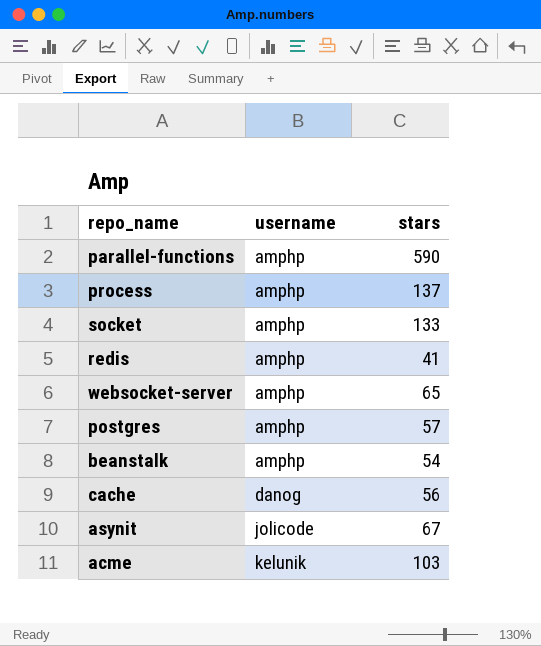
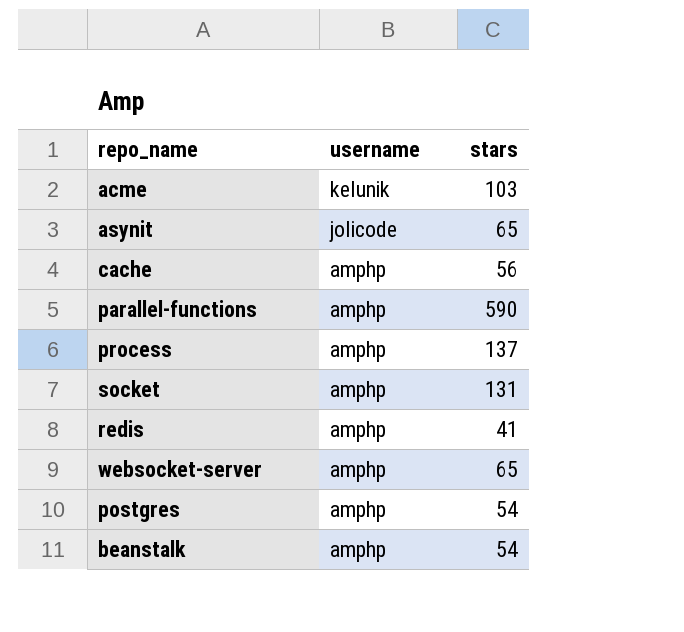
row order: username ascending -> username descending
asynit | stars: 67 -> 65
cache | username: danog -> amphp
socket | stars: 133 -> 131
postgres | stars: 57 -> 54

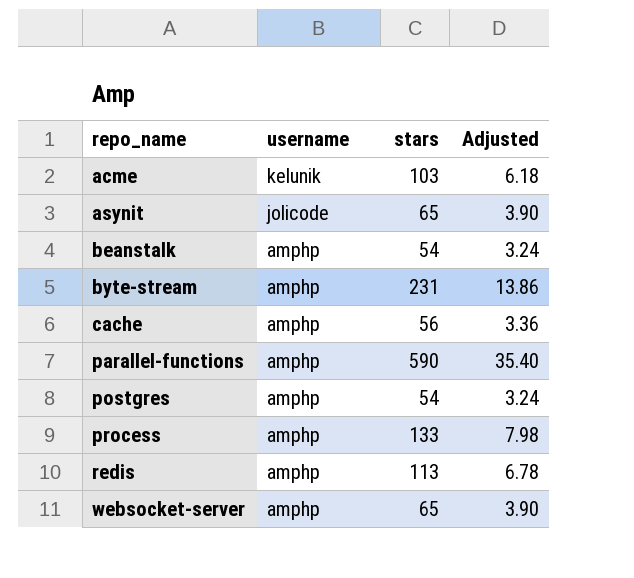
row order: username descending -> repo_name ascending
column Adjusted | formula: none -> [stars] * 0.06
row socket: amphp | 131 -> none
row byte-stream: none -> amphp | 231 | 13.86
process | stars: 137 -> 133
redis | stars: 41 -> 113

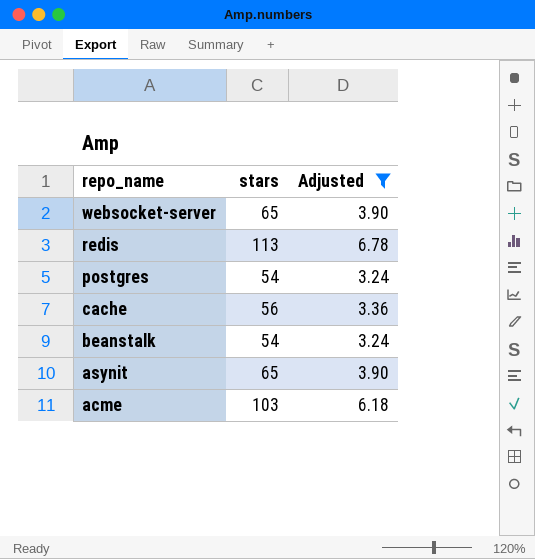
filter: none -> Adjusted <= 6.78
row order: repo_name ascending -> repo_name descending
column username | position: 2 -> none

